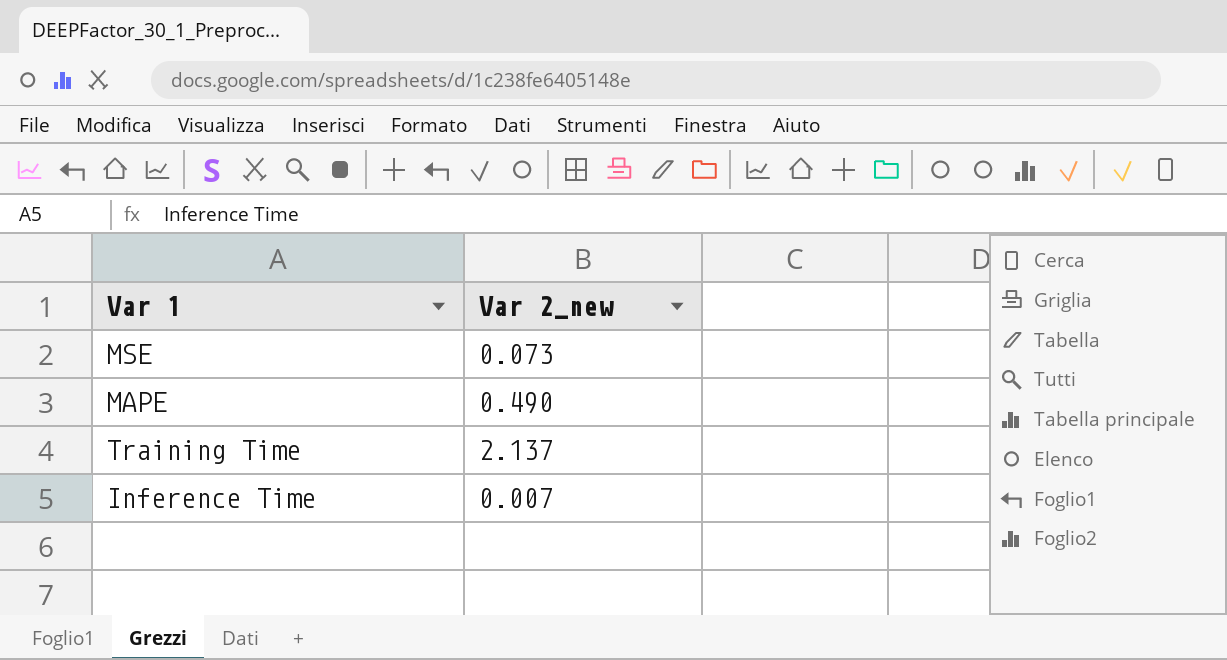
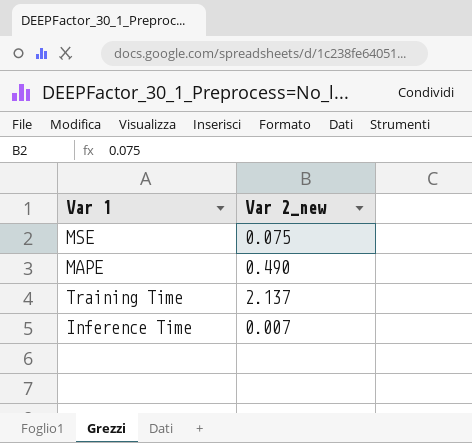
MSE | Var 2_new: 0.073 -> 0.075

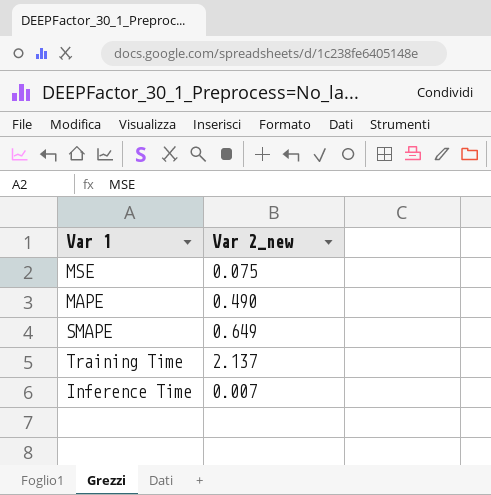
row SMAPE: none -> 0.649

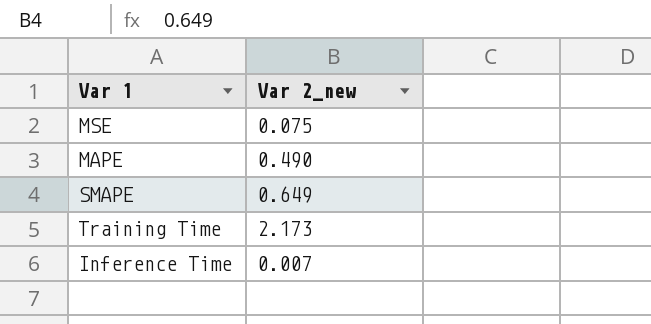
Training Time | Var 2_new: 2.137 -> 2.173

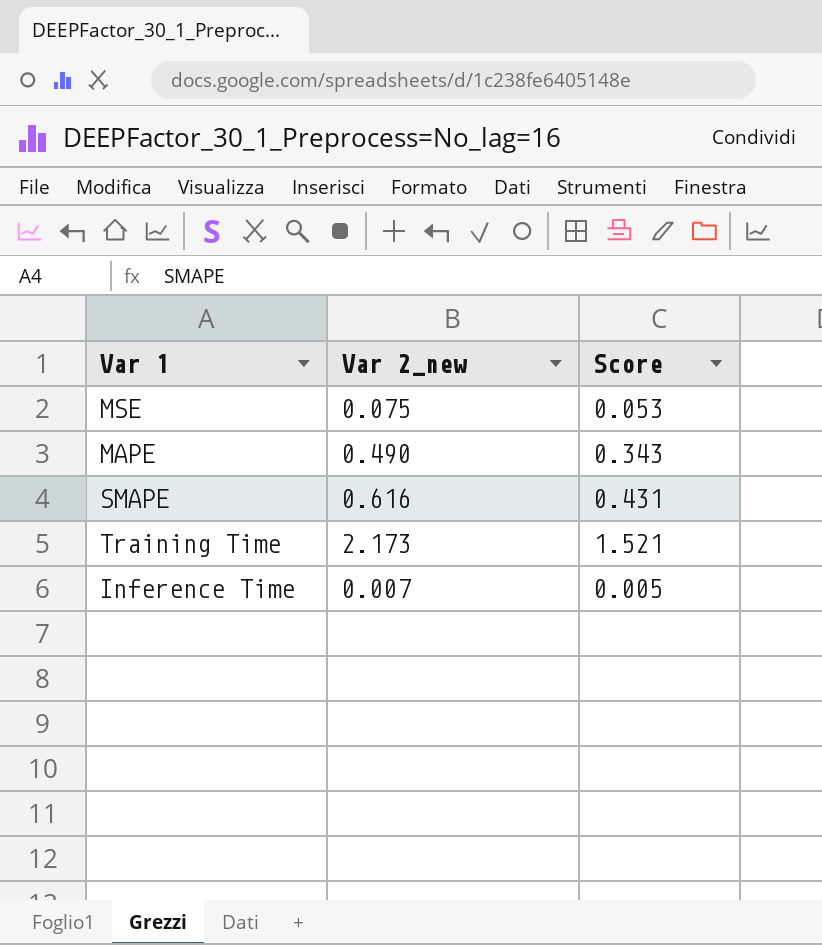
column Score | formula: none -> [Var 2_new] * 0.7
SMAPE | Var 2_new: 0.649 -> 0.616

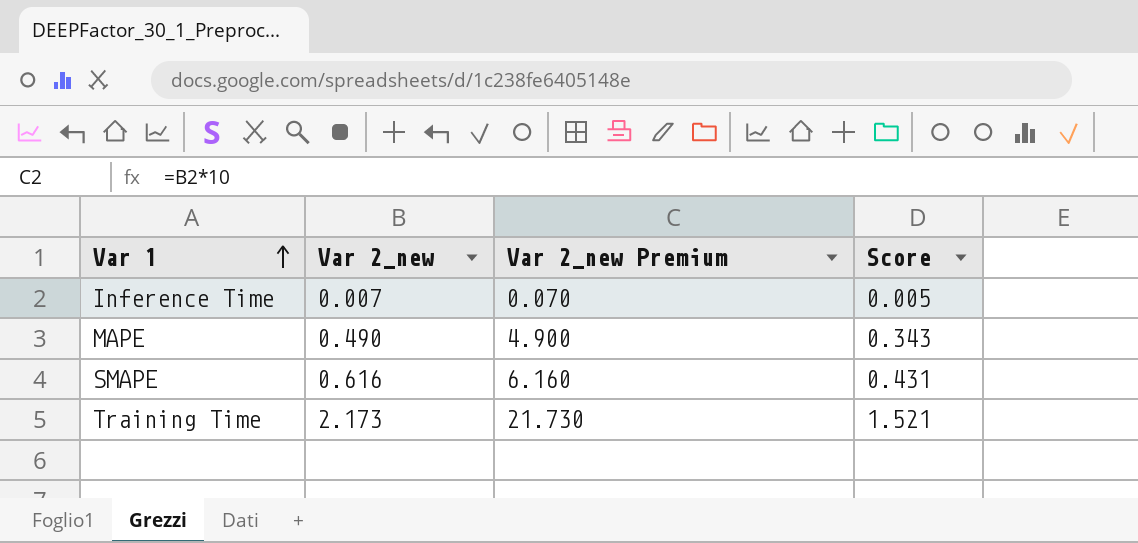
row order: none -> Var 1 ascending
column Var 2_new Premium | formula: none -> [Var 2_new] * 10
row MSE: 0.075 | 0.053 -> none

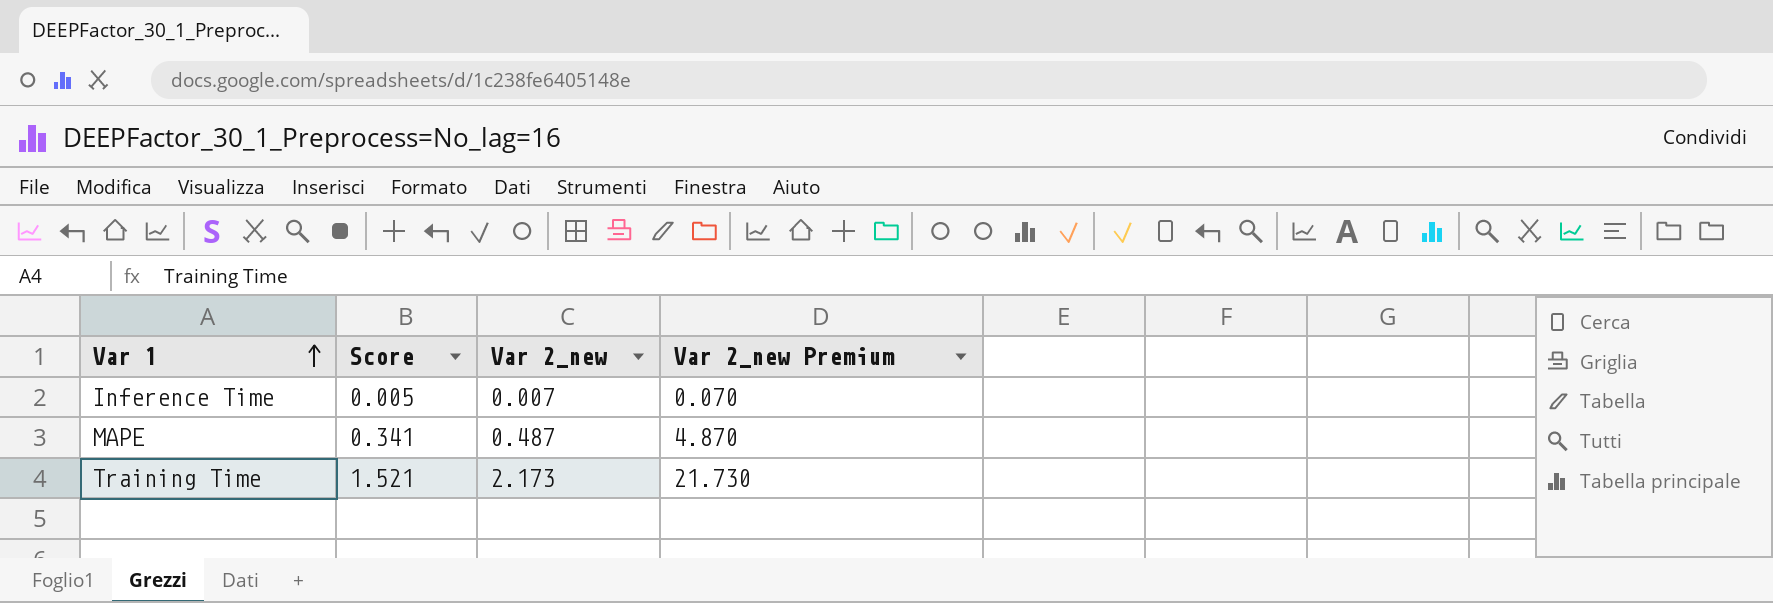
column Score | position: 4 -> 2
row SMAPE: 0.616 | 6.160 | 0.431 -> none
MAPE | Score: 0.343 -> 0.341
MAPE | Var 2_new: 0.490 -> 0.487
MAPE | Var 2_new Premium: 4.900 -> 4.870

